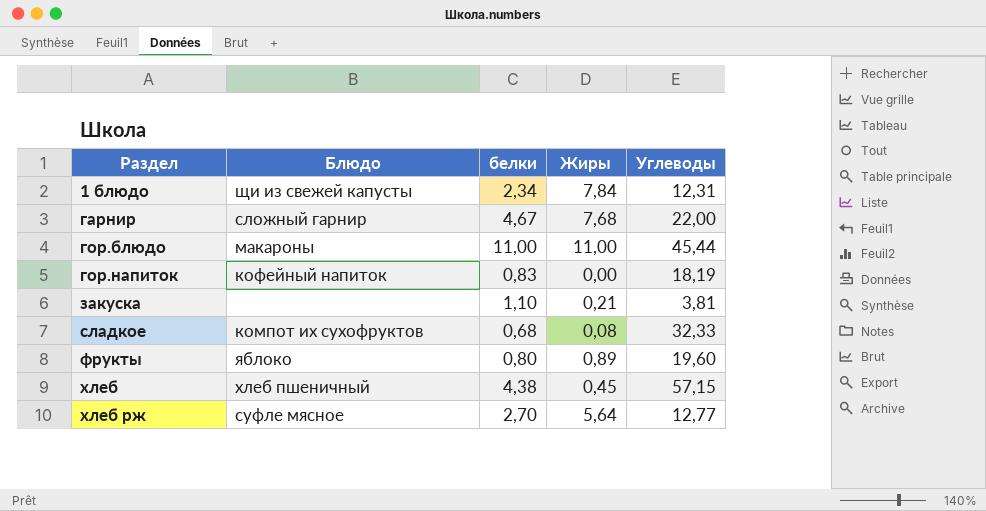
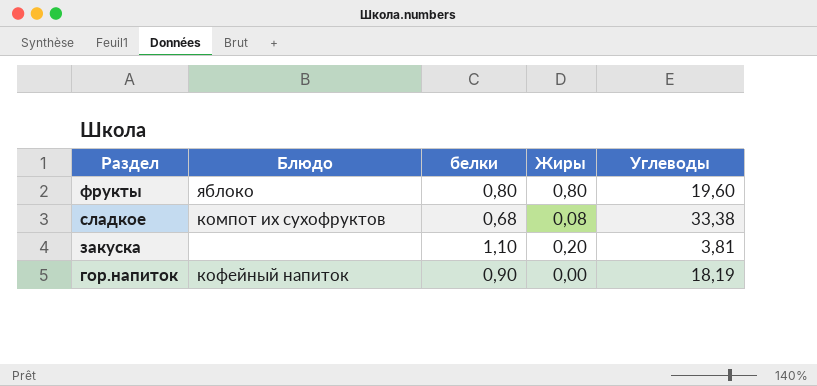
row order: Раздел ascending -> Раздел descending
row 1 блюдо: щи из свежей капусты | 2,34 | 7,84 | 12,31 -> none
row гарнир: сложный гарнир | 4,67 | 7,68 | 22,00 -> none
row гор.блюдо: макароны | 11,00 | 11,00 | 45,44 -> none
row хлеб: хлеб пшеничный | 4,38 | 0,45 | 57,15 -> none
row хлеб рж: суфле мясное | 2,70 | 5,64 | 12,77 -> none
фрукты | Жиры: 0,89 -> 0,80
сладкое | Углеводы: 32,33 -> 33,38
закуска | Жиры: 0,21 -> 0,20
гор.напиток | белки: 0,83 -> 0,90

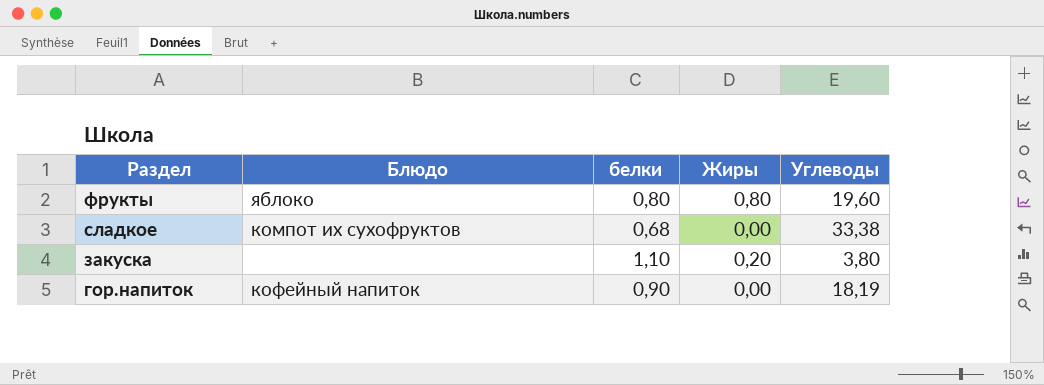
сладкое | Жиры: 0,08 -> 0,00
закуска | Углеводы: 3,81 -> 3,80

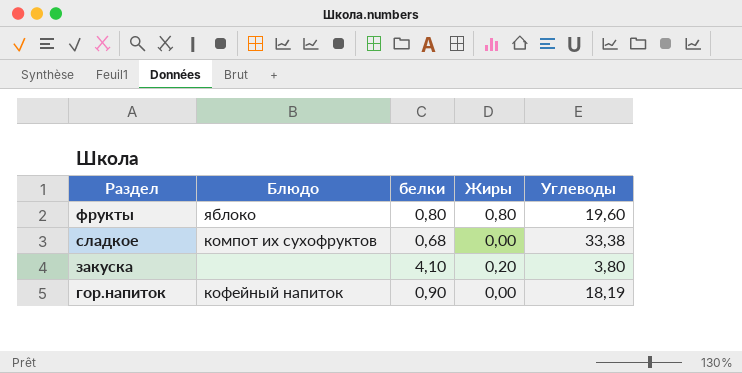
закуска | белки: 1,10 -> 4,10

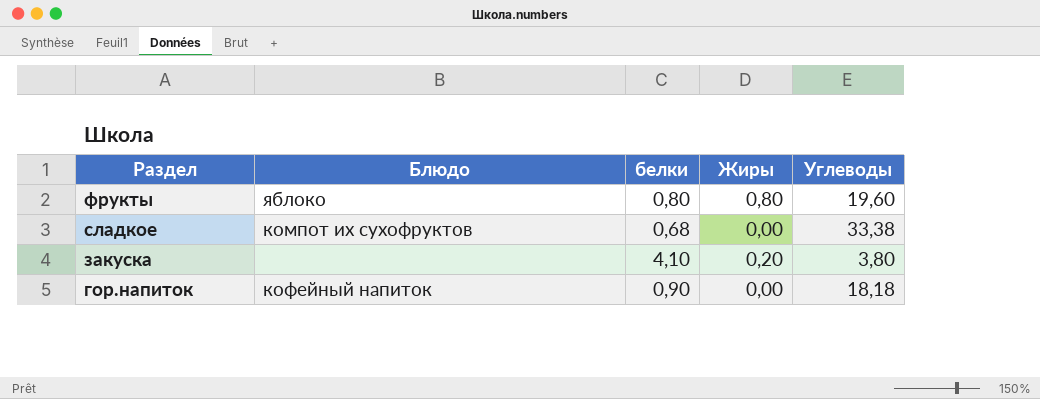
гор.напиток | Углеводы: 18,19 -> 18,18

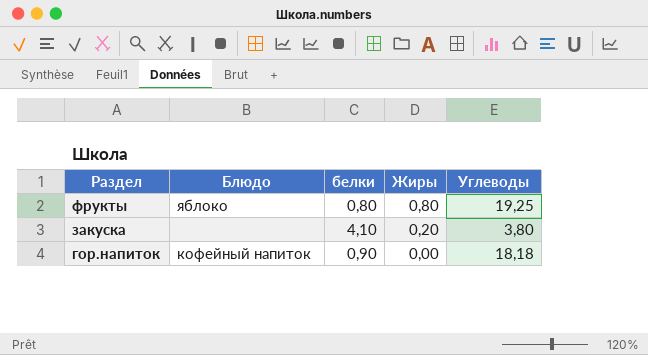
row сладкое: компот их сухофруктов | 0,68 | 0,00 | 33,38 -> none
фрукты | Углеводы: 19,60 -> 19,25

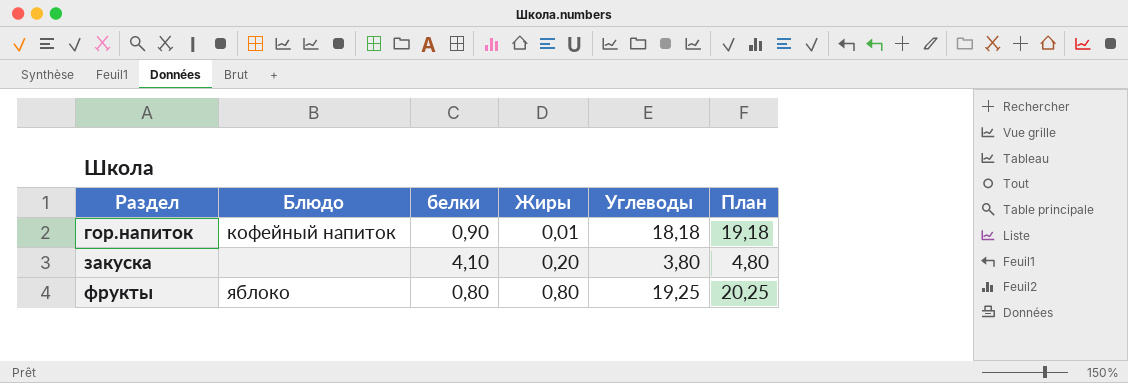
row order: Раздел descending -> Раздел ascending
column План | formula: none -> [Углеводы] + 1
гор.напиток | Жиры: 0,00 -> 0,01

